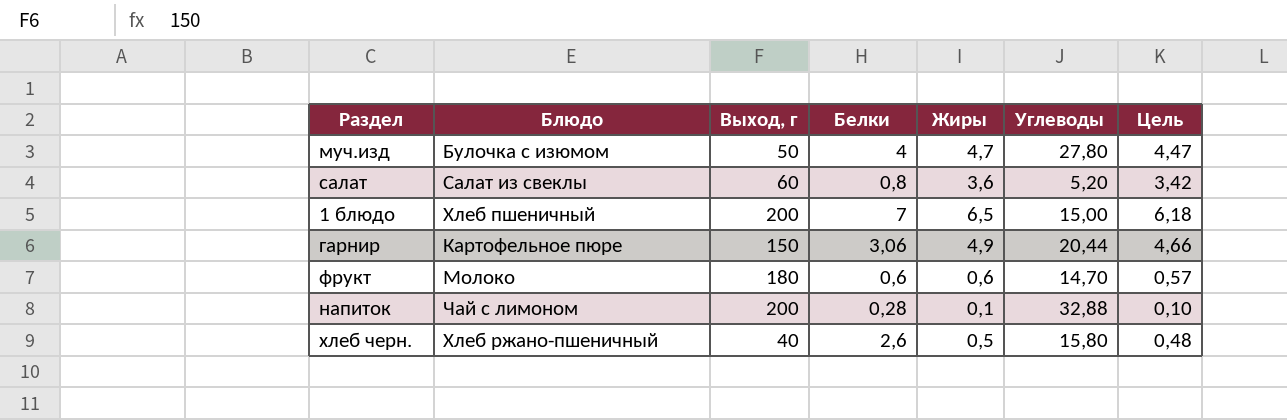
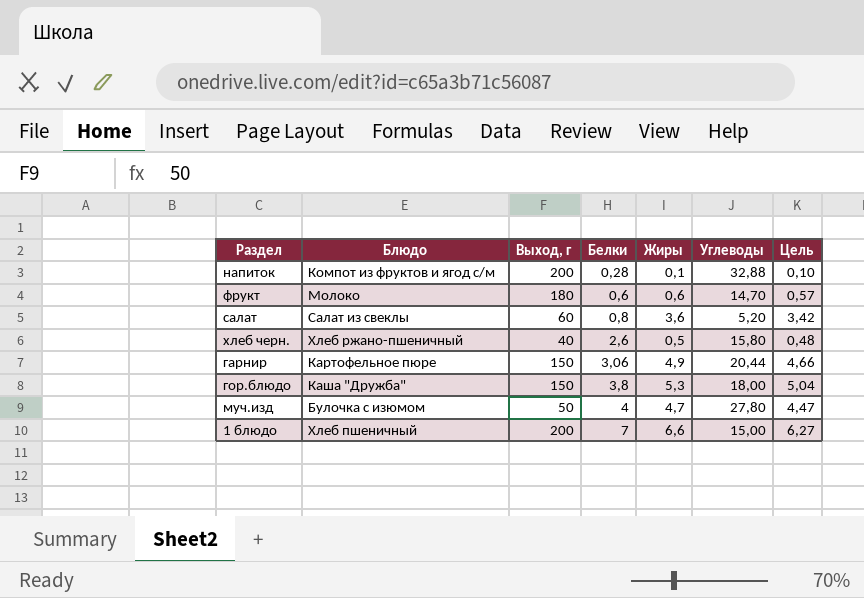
row order: none -> Белки ascending
напиток | Блюдо: Чай с лимоном -> Компот из фруктов и ягод с/м
row гор.блюдо: none -> Каша "Дружба" | 150 | 3,8 | 5,3 | 18,00 | 5,04
1 блюдо | Жиры: 6,5 -> 6,6
1 блюдо | Цель: 6,18 -> 6,27

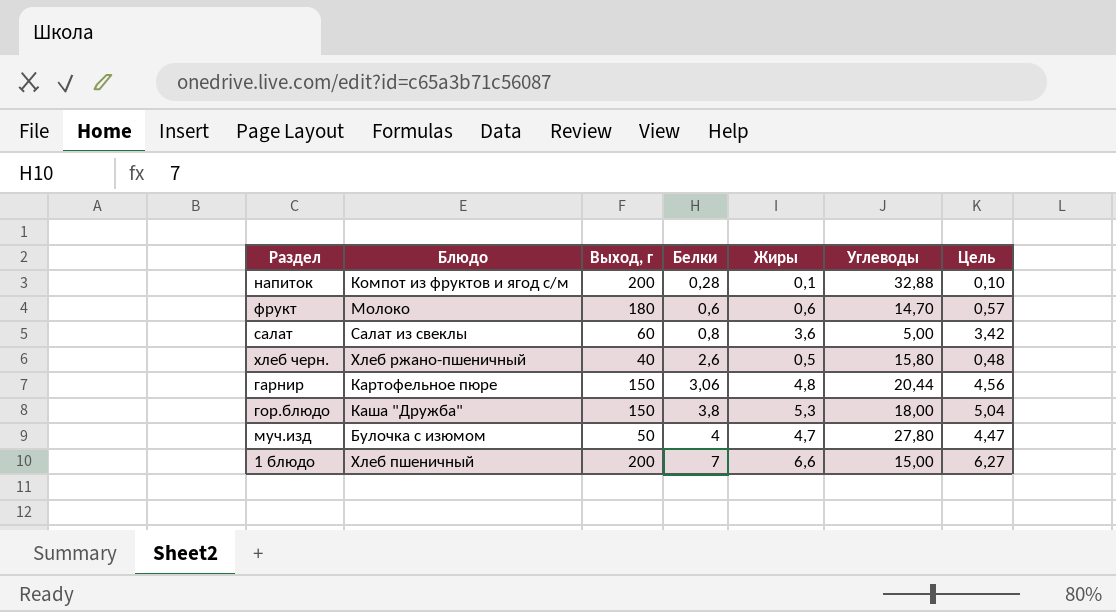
салат | Углеводы: 5,20 -> 5,00
гарнир | Жиры: 4,9 -> 4,8
гарнир | Цель: 4,66 -> 4,56

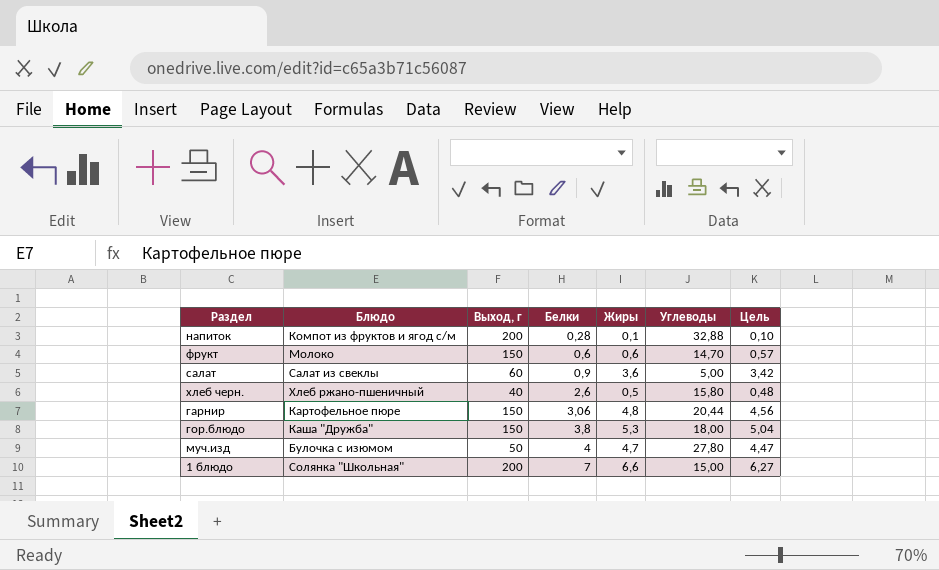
фрукт | Выход, г: 180 -> 150
салат | Белки: 0,8 -> 0,9
1 блюдо | Блюдо: Хлеб пшеничный -> Солянка "Школьная"

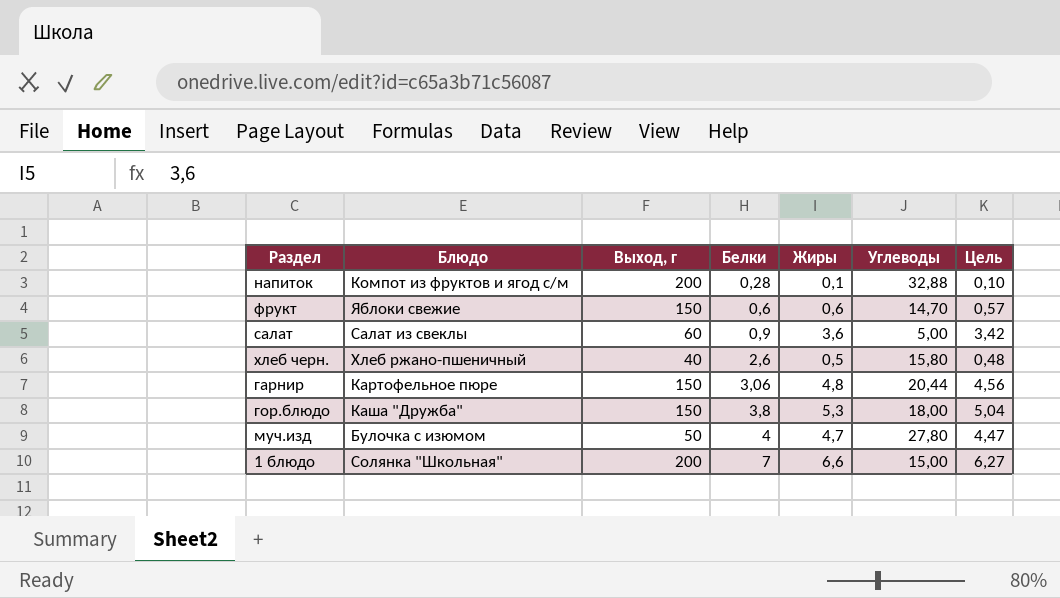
фрукт | Блюдо: Молоко -> Яблоки свежие

